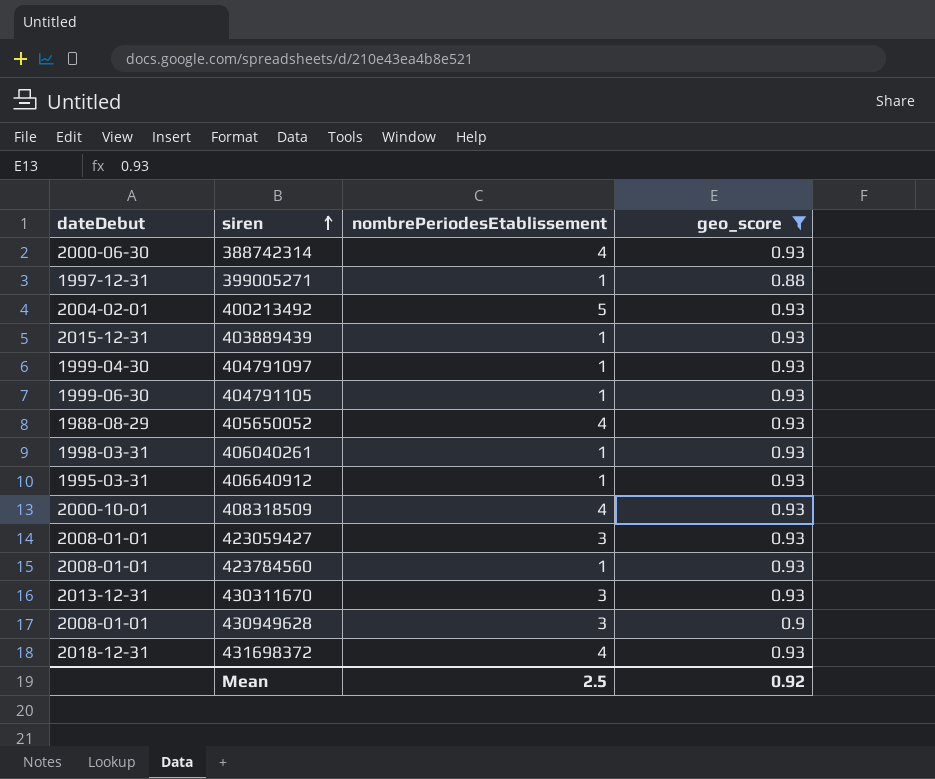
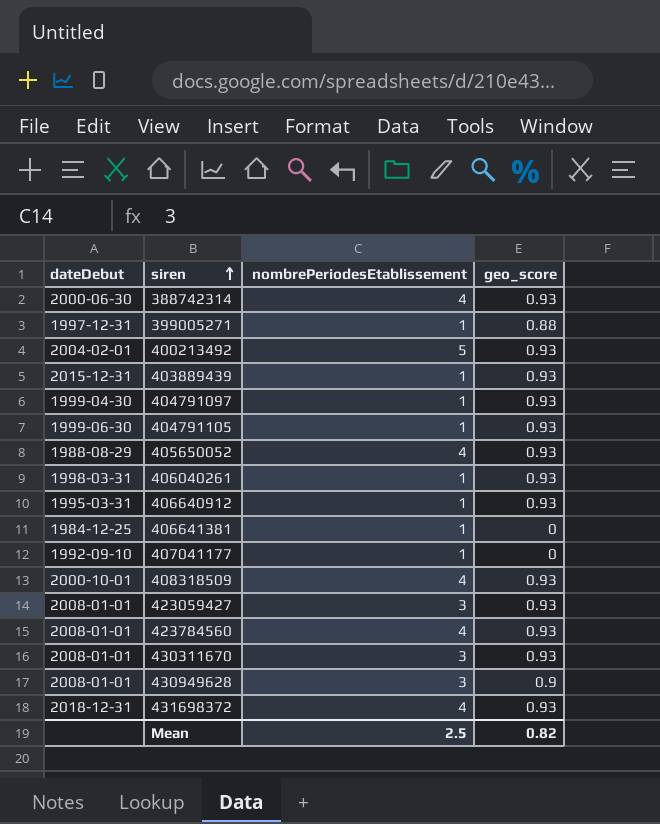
filter: geo_score != 0 -> none
423784560 | nombrePeriodesEtablissement: 1 -> 4
430311670 | dateDebut: 2013-12-31 -> 2008-01-01
Mean | geo_score: 0.92 -> 0.82

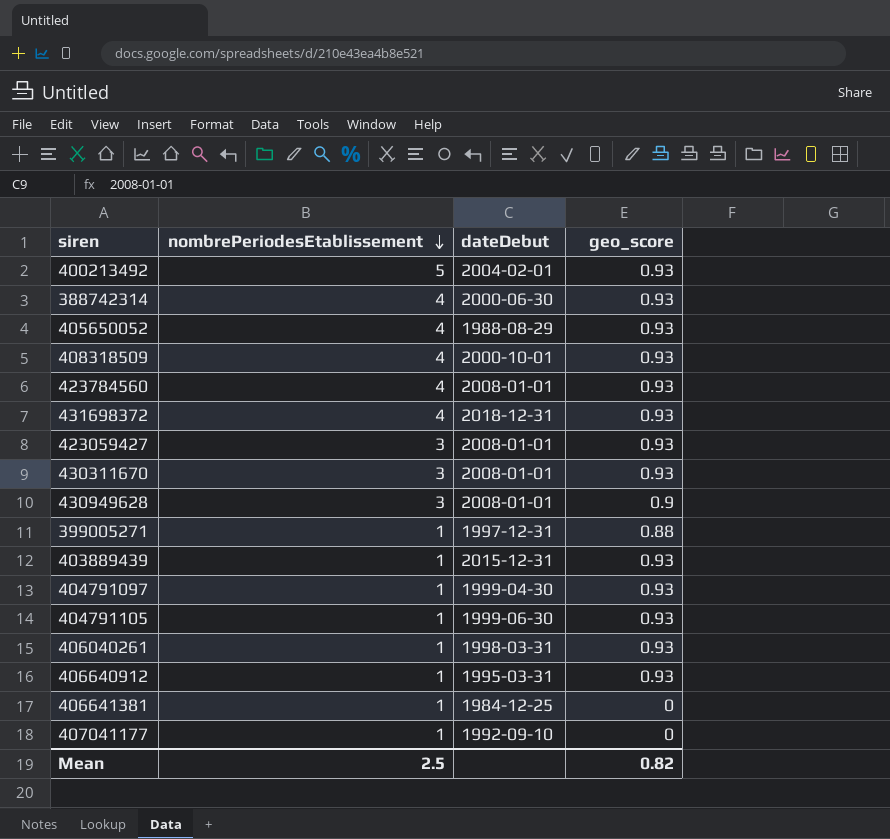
row order: siren ascending -> nombrePeriodesEtablissement descending
column dateDebut | position: 1 -> 3

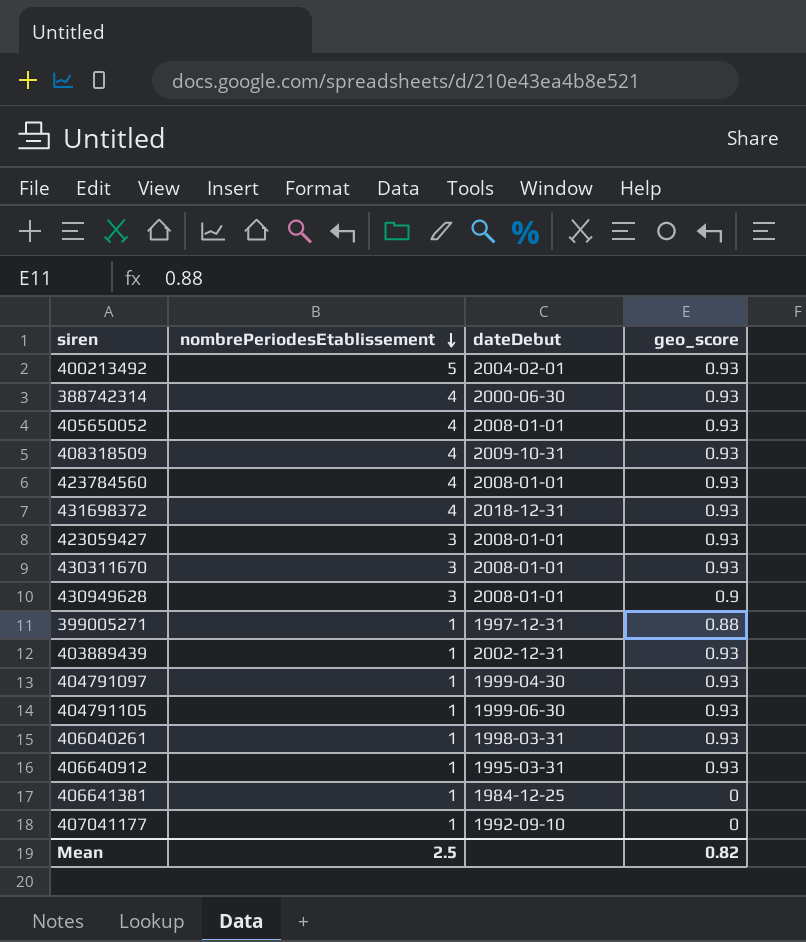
405650052 | dateDebut: 1988-08-29 -> 2008-01-01
408318509 | dateDebut: 2000-10-01 -> 2009-10-31
403889439 | dateDebut: 2015-12-31 -> 2002-12-31

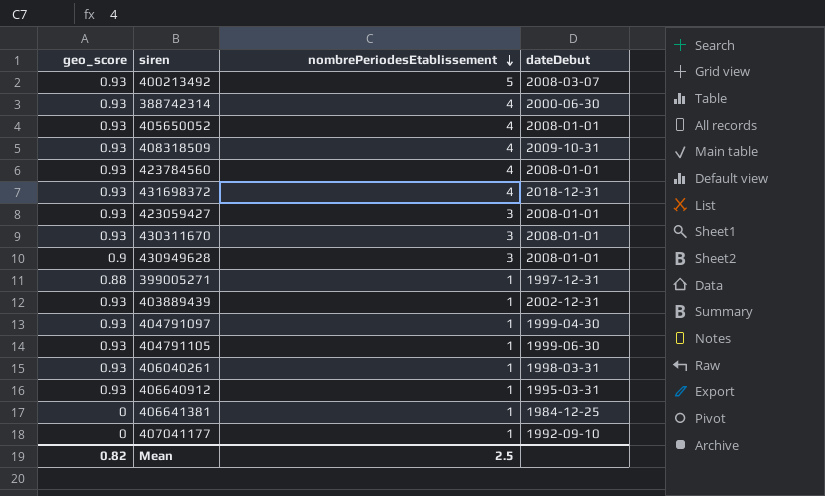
column geo_score | position: 4 -> 1
400213492 | dateDebut: 2004-02-01 -> 2008-03-07

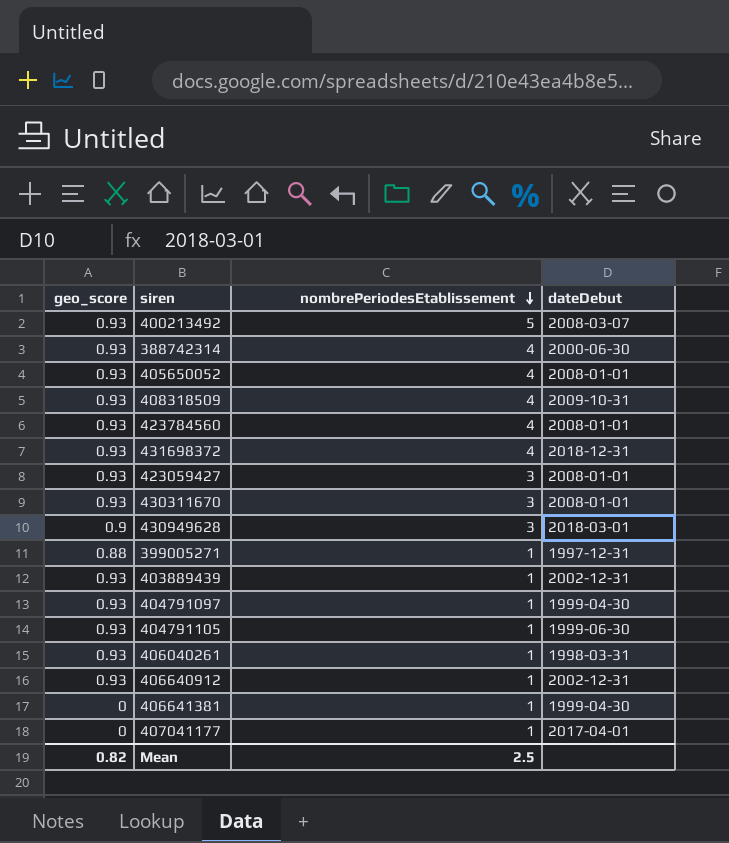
430949628 | dateDebut: 2008-01-01 -> 2018-03-01
406640912 | dateDebut: 1995-03-31 -> 2002-12-31
406641381 | dateDebut: 1984-12-25 -> 1999-04-30
407041177 | dateDebut: 1992-09-10 -> 2017-04-01

